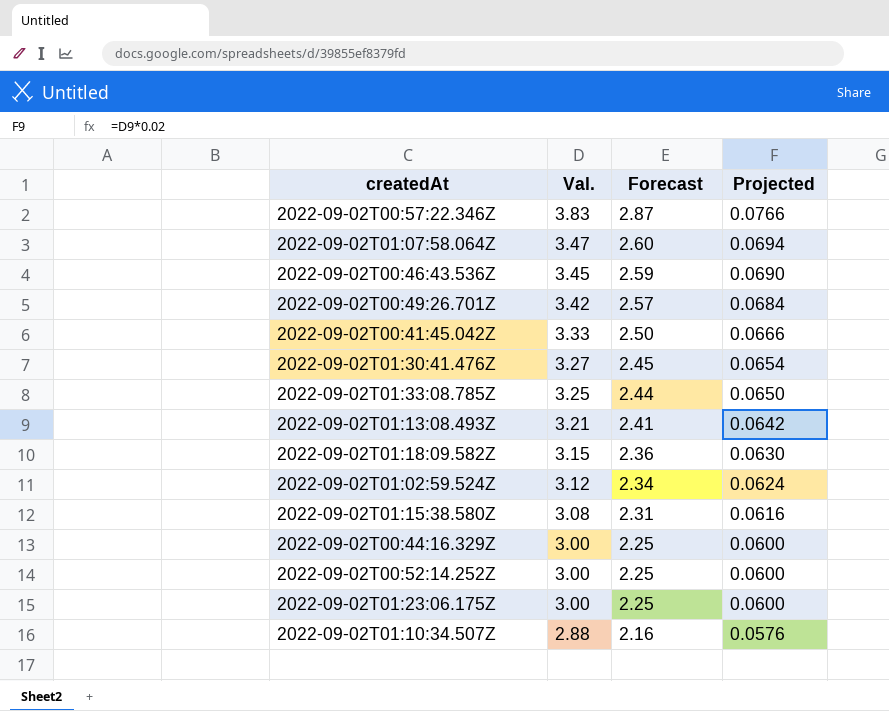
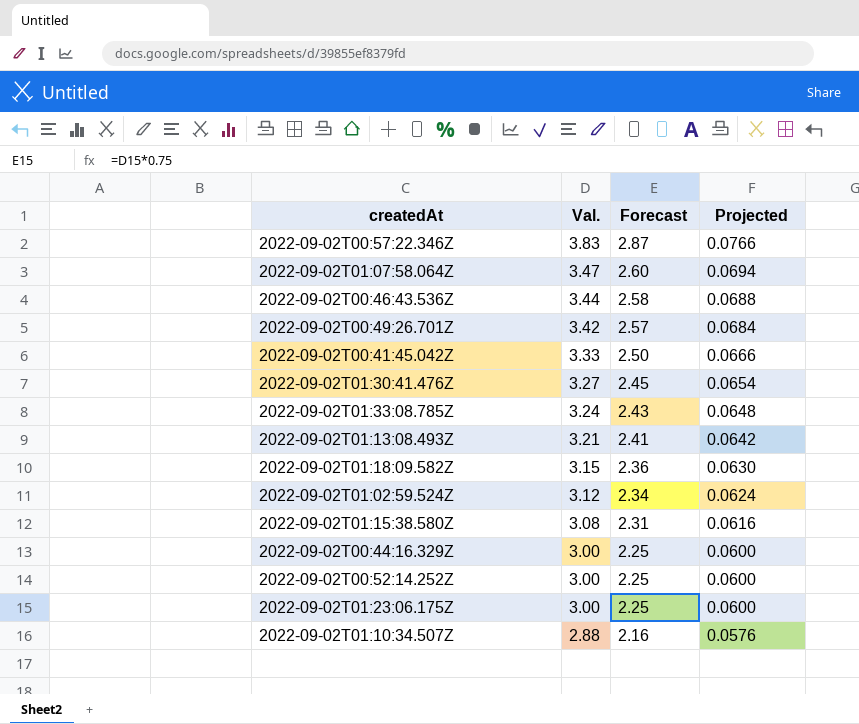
2022-09-02T00:46:43.536Z | Val.: 3.45 -> 3.44
2022-09-02T00:46:43.536Z | Forecast: 2.59 -> 2.58
2022-09-02T00:46:43.536Z | Projected: 0.0690 -> 0.0688
2022-09-02T01:33:08.785Z | Val.: 3.25 -> 3.24
2022-09-02T01:33:08.785Z | Forecast: 2.44 -> 2.43
2022-09-02T01:33:08.785Z | Projected: 0.0650 -> 0.0648

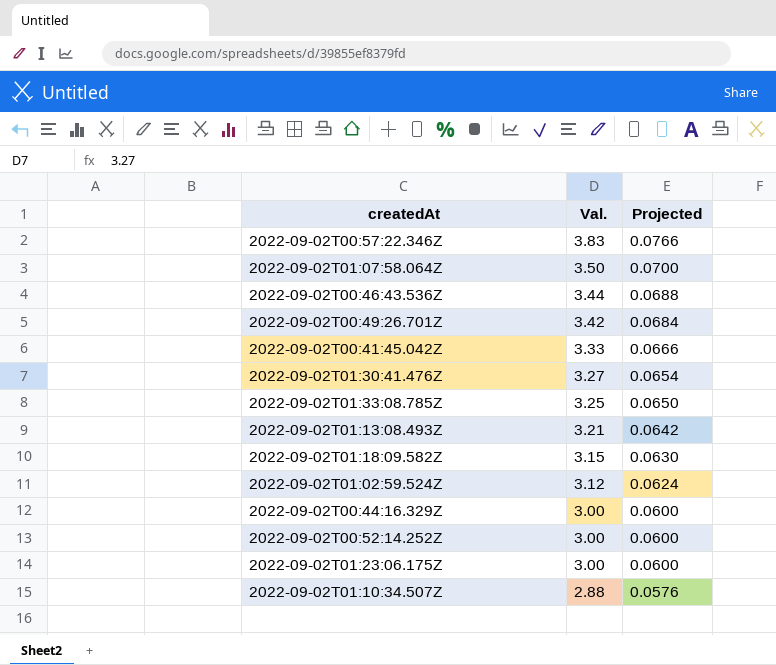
column Forecast | formula: [Val.] * 0.75 -> none
row 2022-09-02T01:15:38.580Z: 3.08 | 2.31 | 0.0616 -> none
2022-09-02T01:07:58.064Z | Val.: 3.47 -> 3.50
2022-09-02T01:07:58.064Z | Projected: 0.0694 -> 0.0700
2022-09-02T01:33:08.785Z | Val.: 3.24 -> 3.25
2022-09-02T01:33:08.785Z | Projected: 0.0648 -> 0.0650

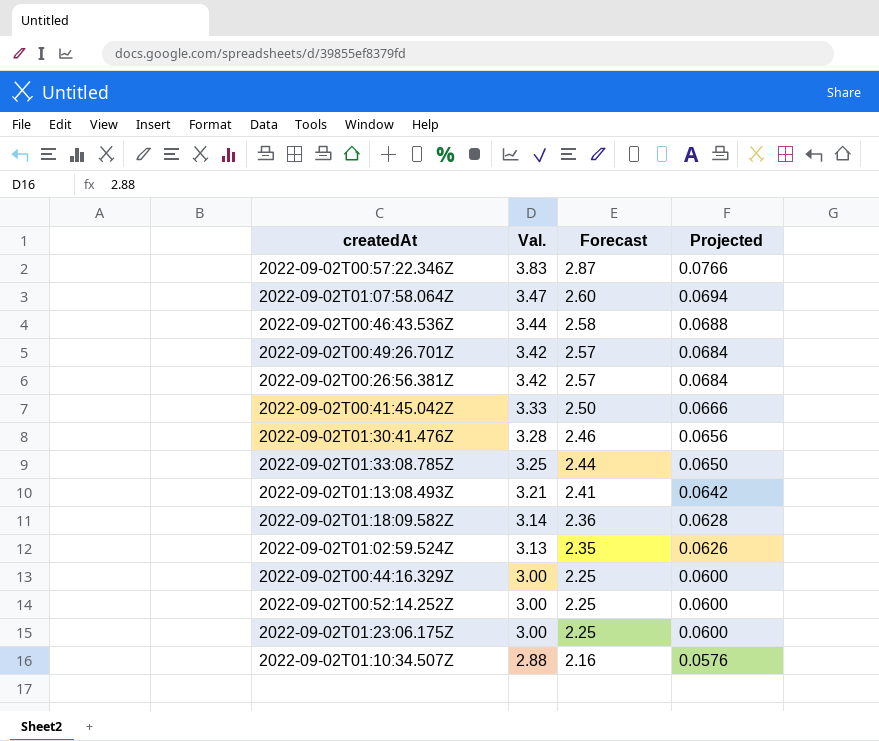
column Forecast | formula: none -> [Val.] * 0.75
2022-09-02T01:07:58.064Z | Val.: 3.50 -> 3.47
2022-09-02T01:07:58.064Z | Projected: 0.0700 -> 0.0694
row 2022-09-02T00:26:56.381Z: none -> 3.42 | 2.57 | 0.0684
2022-09-02T01:30:41.476Z | Val.: 3.27 -> 3.28
2022-09-02T01:30:41.476Z | Projected: 0.0654 -> 0.0656
2022-09-02T01:18:09.582Z | Val.: 3.15 -> 3.14
2022-09-02T01:18:09.582Z | Projected: 0.0630 -> 0.0628
2022-09-02T01:02:59.524Z | Val.: 3.12 -> 3.13
2022-09-02T01:02:59.524Z | Projected: 0.0624 -> 0.0626

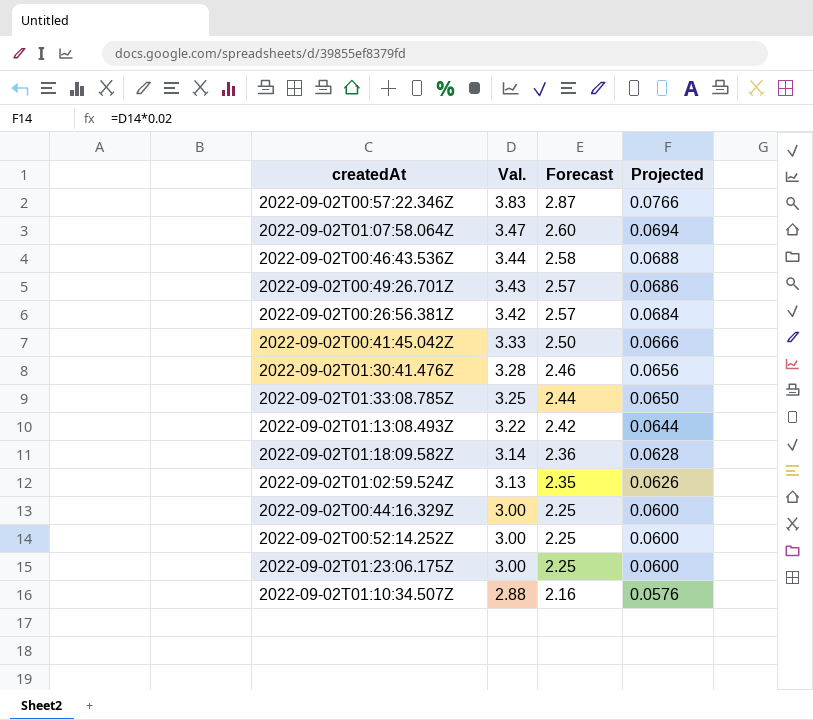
2022-09-02T00:49:26.701Z | Val.: 3.42 -> 3.43
2022-09-02T00:49:26.701Z | Projected: 0.0684 -> 0.0686
2022-09-02T01:13:08.493Z | Val.: 3.21 -> 3.22
2022-09-02T01:13:08.493Z | Forecast: 2.41 -> 2.42
2022-09-02T01:13:08.493Z | Projected: 0.0642 -> 0.0644

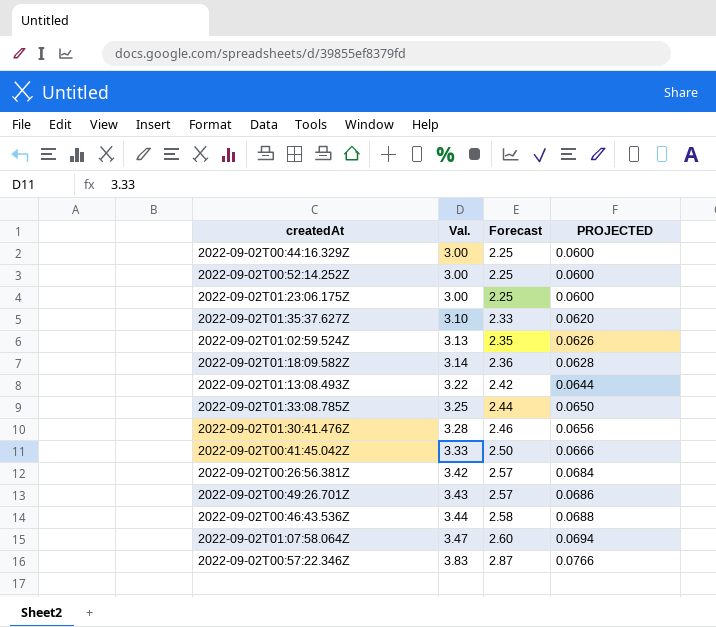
row order: Val. descending -> Val. ascending
column name: Projected -> PROJECTED
row 2022-09-02T01:10:34.507Z: 2.88 | 2.16 | 0.0576 -> none
row 2022-09-02T01:35:37.627Z: none -> 3.10 | 2.33 | 0.0620

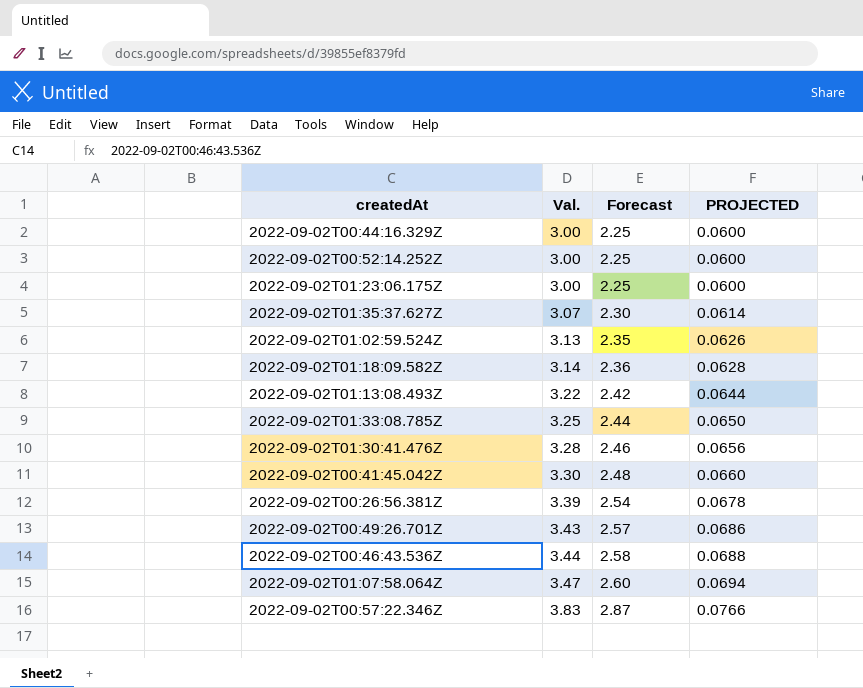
2022-09-02T01:35:37.627Z | Val.: 3.10 -> 3.07
2022-09-02T01:35:37.627Z | Forecast: 2.33 -> 2.30
2022-09-02T01:35:37.627Z | PROJECTED: 0.0620 -> 0.0614
2022-09-02T00:41:45.042Z | Val.: 3.33 -> 3.30
2022-09-02T00:41:45.042Z | Forecast: 2.50 -> 2.48
2022-09-02T00:41:45.042Z | PROJECTED: 0.0666 -> 0.0660
2022-09-02T00:26:56.381Z | Val.: 3.42 -> 3.39
2022-09-02T00:26:56.381Z | Forecast: 2.57 -> 2.54
2022-09-02T00:26:56.381Z | PROJECTED: 0.0684 -> 0.0678

